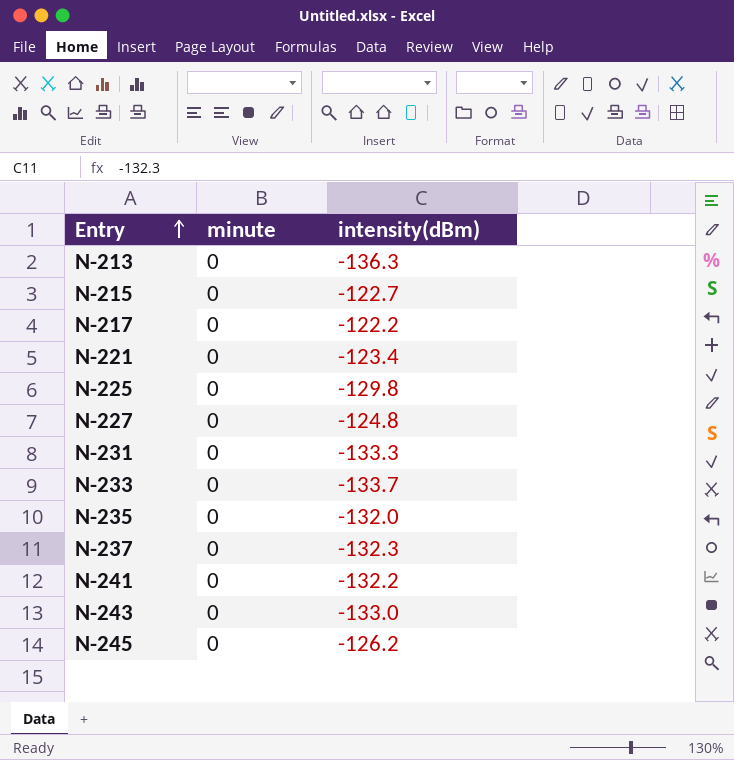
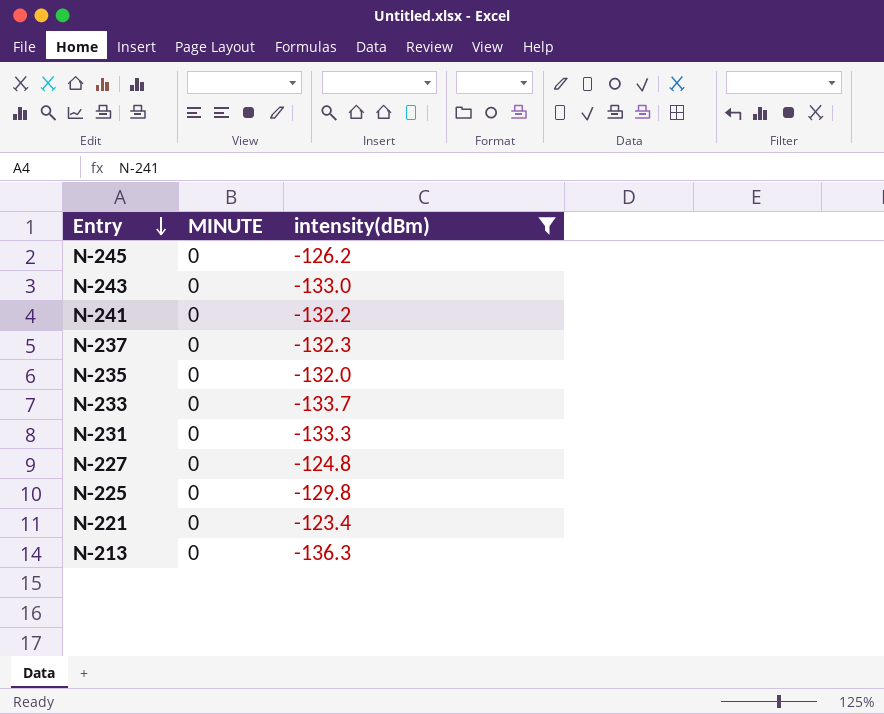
filter: none -> intensity(dBm) <= -123.4
row order: Entry ascending -> Entry descending
column name: minute -> MINUTE

